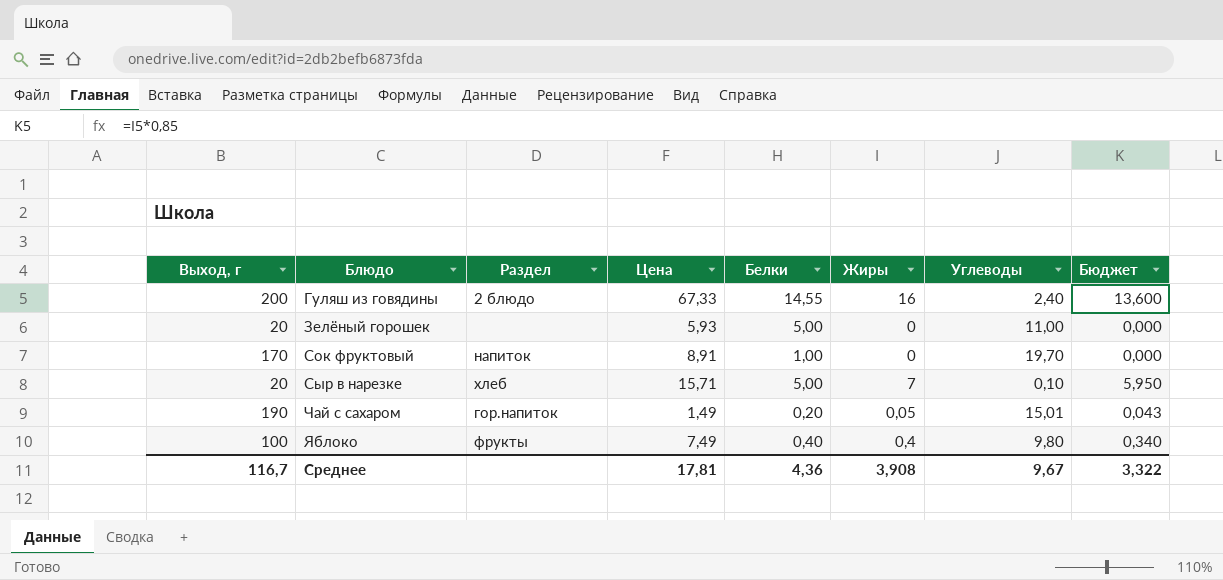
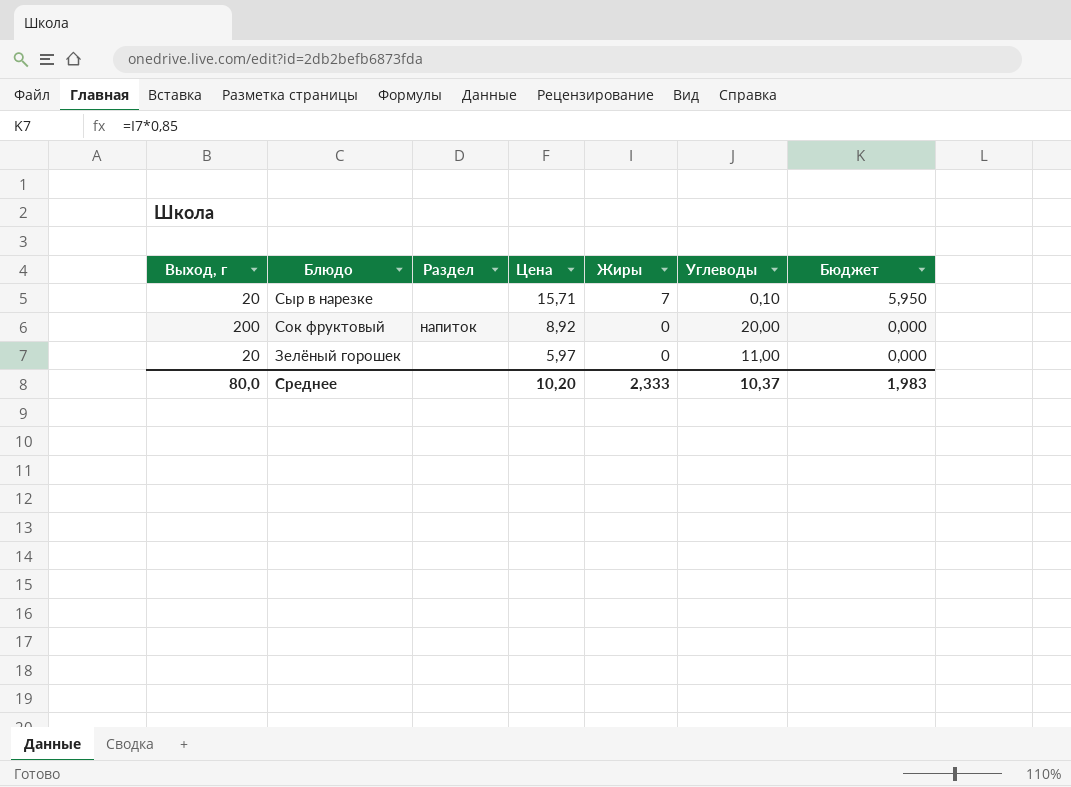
row order: Блюдо ascending -> Блюдо descending
column Белки | position: 5 -> none
row Гуляш из говядины: 200 | 2 блюдо | 67,33 | 14,55 | 16 | 2,40 | 13,600 -> none
row Чай с сахаром: 190 | гор.напиток | 1,49 | 0,20 | 0,05 | 15,01 | 0,043 -> none
row Яблоко: 100 | фрукты | 7,49 | 0,40 | 0,4 | 9,80 | 0,340 -> none
Сыр в нарезке | Раздел: хлеб -> none
Сок фруктовый | Выход, г: 170 -> 200
Сок фруктовый | Цена: 8,91 -> 8,92
Сок фруктовый | Углеводы: 19,70 -> 20,00
Зелёный горошек | Цена: 5,93 -> 5,97
Среднее | Выход, г: 116,7 -> 80,0
Среднее | Цена: 17,81 -> 10,20
Среднее | Жиры: 3,908 -> 2,333
Среднее | Углеводы: 9,67 -> 10,37
Среднее | Бюджет: 3,322 -> 1,983

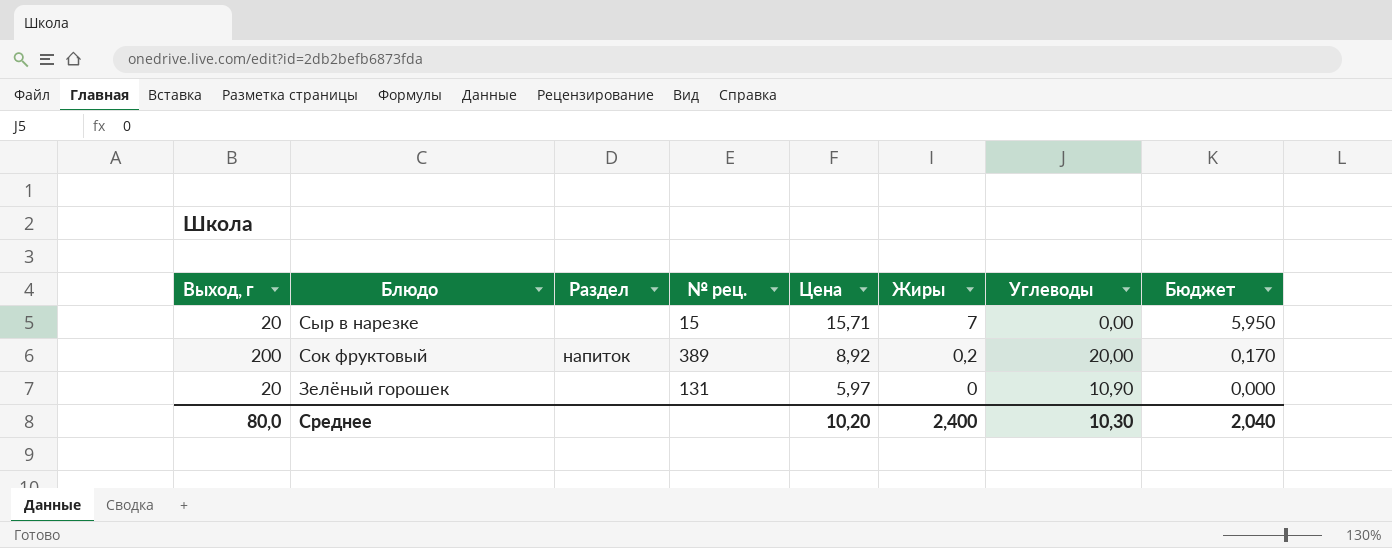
column № рец. | position: none -> 4
Сыр в нарезке | Углеводы: 0,10 -> 0,00
Сок фруктовый | Жиры: 0 -> 0,2
Сок фруктовый | Бюджет: 0,000 -> 0,170
Зелёный горошек | Углеводы: 11,00 -> 10,90
Среднее | Жиры: 2,333 -> 2,400
Среднее | Углеводы: 10,37 -> 10,30
Среднее | Бюджет: 1,983 -> 2,040

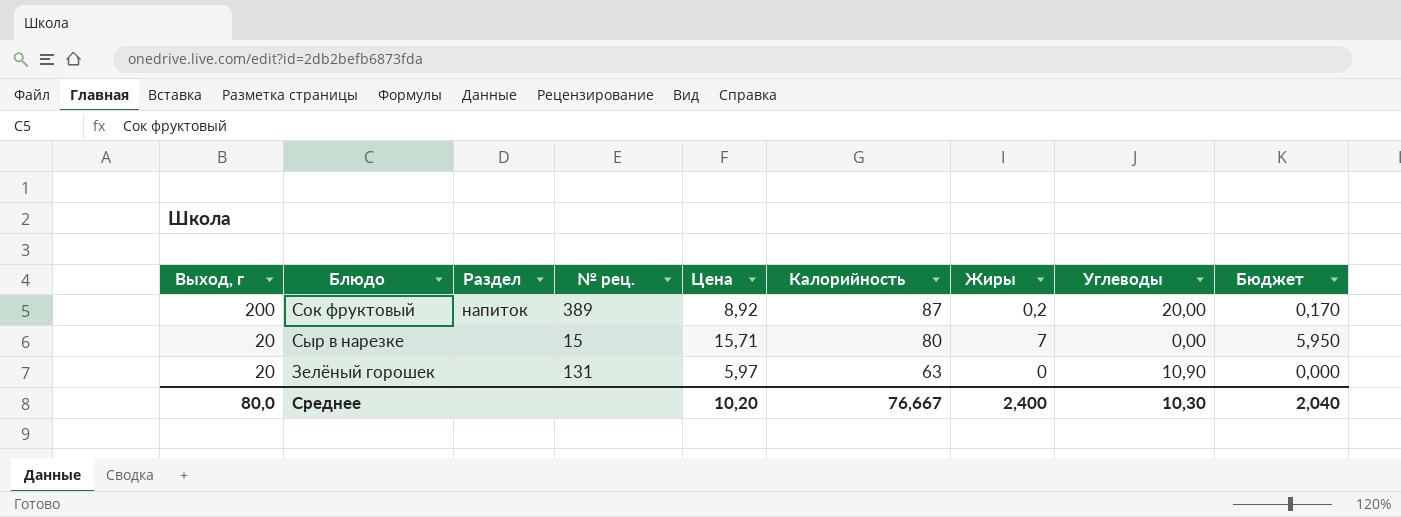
row order: Блюдо descending -> Выход, г descending
column Калорийность | position: none -> 6

